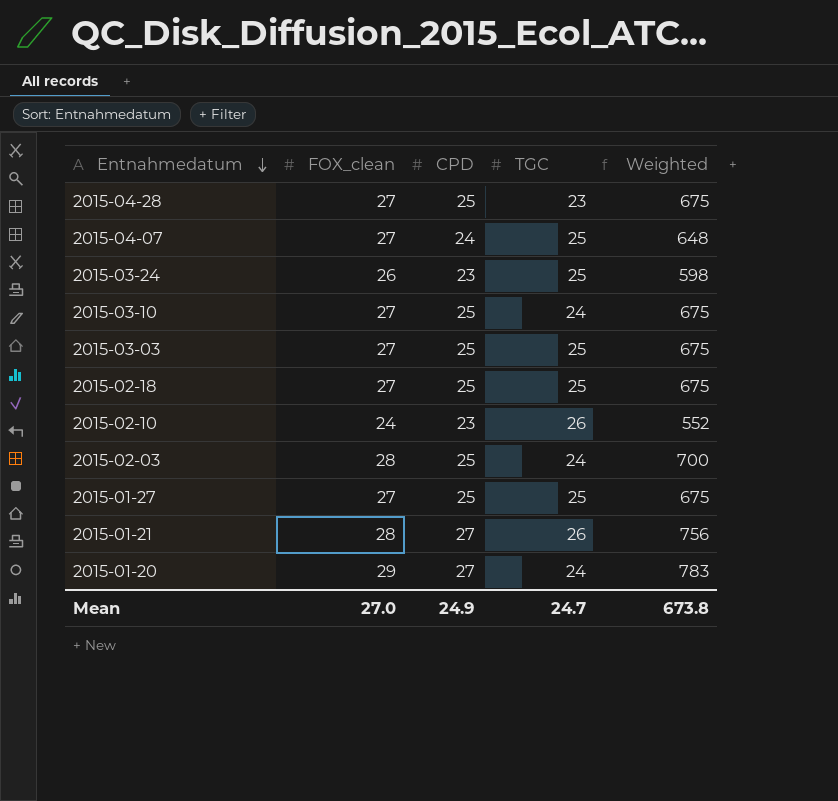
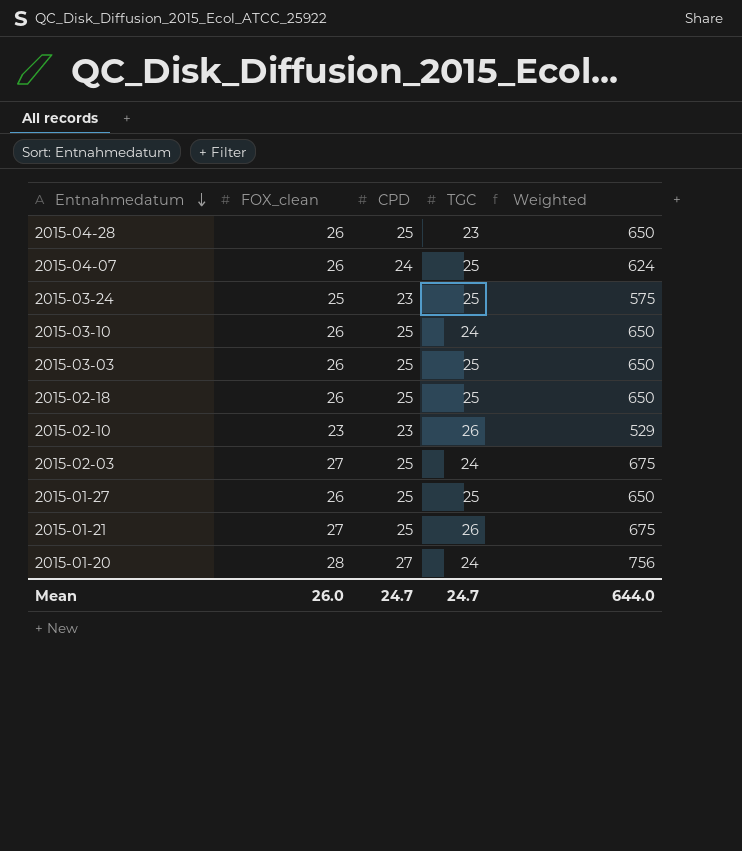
2015-04-28 | FOX_clean: 27 -> 26
2015-04-28 | Weighted: 675 -> 650
2015-04-07 | FOX_clean: 27 -> 26
2015-04-07 | Weighted: 648 -> 624
2015-03-24 | FOX_clean: 26 -> 25
2015-03-24 | Weighted: 598 -> 575
2015-03-10 | FOX_clean: 27 -> 26
2015-03-10 | Weighted: 675 -> 650
2015-03-03 | FOX_clean: 27 -> 26
2015-03-03 | Weighted: 675 -> 650
2015-02-18 | FOX_clean: 27 -> 26
2015-02-18 | Weighted: 675 -> 650
2015-02-10 | FOX_clean: 24 -> 23
2015-02-10 | Weighted: 552 -> 529
2015-02-03 | FOX_clean: 28 -> 27
2015-02-03 | Weighted: 700 -> 675
2015-01-27 | FOX_clean: 27 -> 26
2015-01-27 | Weighted: 675 -> 650
2015-01-21 | FOX_clean: 28 -> 27
2015-01-21 | CPD: 27 -> 25
2015-01-21 | Weighted: 756 -> 675
2015-01-20 | FOX_clean: 29 -> 28
2015-01-20 | Weighted: 783 -> 756
Mean | FOX_clean: 27.0 -> 26.0
Mean | CPD: 24.9 -> 24.7
Mean | Weighted: 673.8 -> 644.0

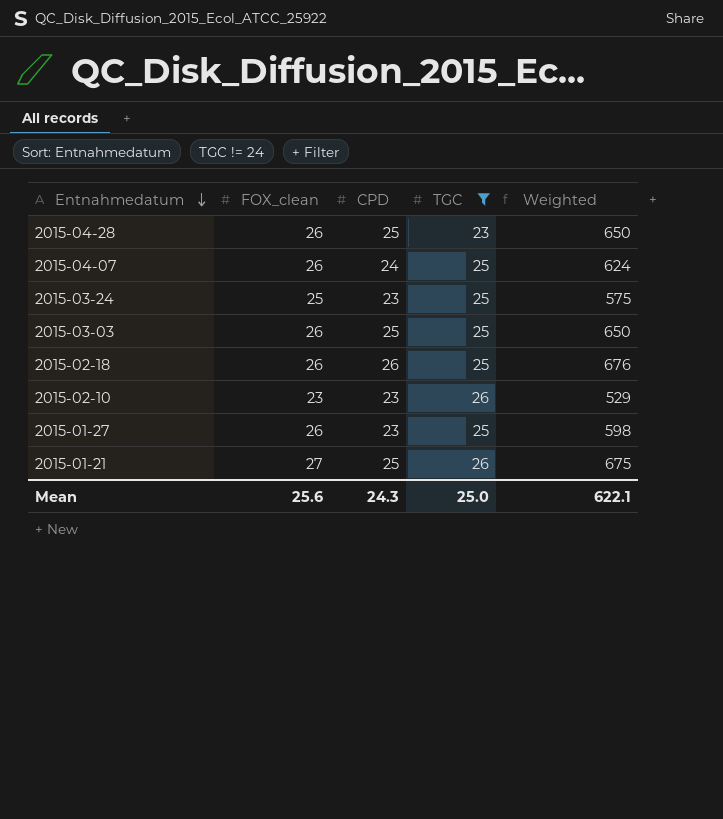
filter: none -> TGC != 24
2015-02-18 | CPD: 25 -> 26
2015-02-18 | Weighted: 650 -> 676
2015-01-27 | CPD: 25 -> 23
2015-01-27 | Weighted: 650 -> 598
Mean | FOX_clean: 26.0 -> 25.6
Mean | CPD: 24.7 -> 24.3
Mean | TGC: 24.7 -> 25.0
Mean | Weighted: 644.0 -> 622.1

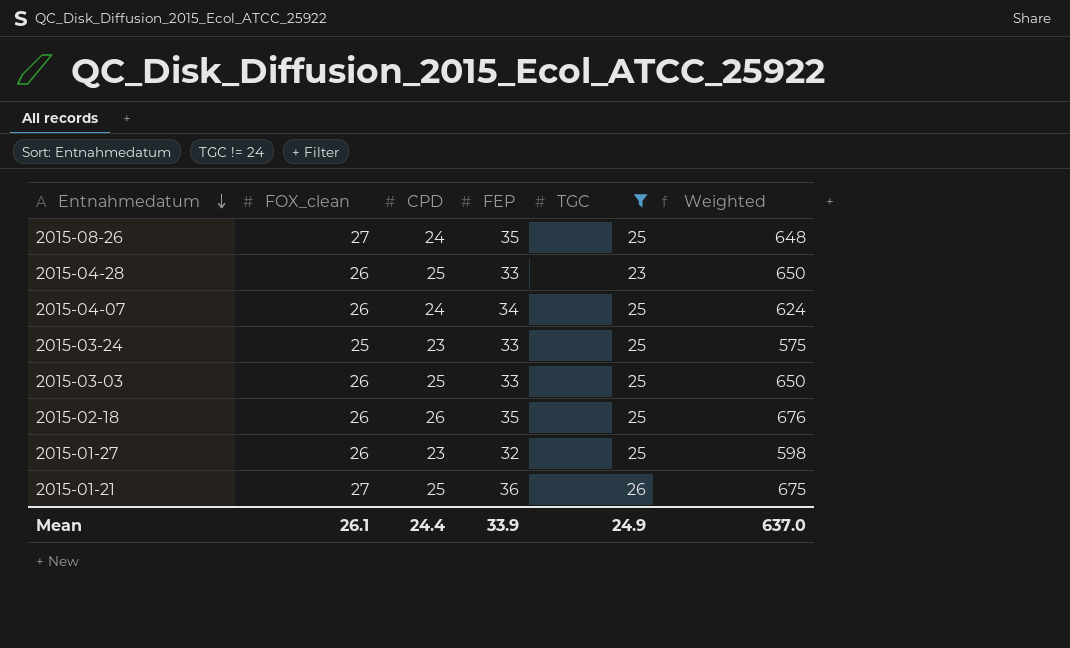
column FEP | position: none -> 4
row 2015-02-10: 23 | 23 | 26 | 529 -> none
row 2015-08-26: none -> 27 | 24 | 35 | 25 | 648
Mean | FOX_clean: 25.6 -> 26.1
Mean | CPD: 24.3 -> 24.4
Mean | TGC: 25.0 -> 24.9
Mean | Weighted: 622.1 -> 637.0

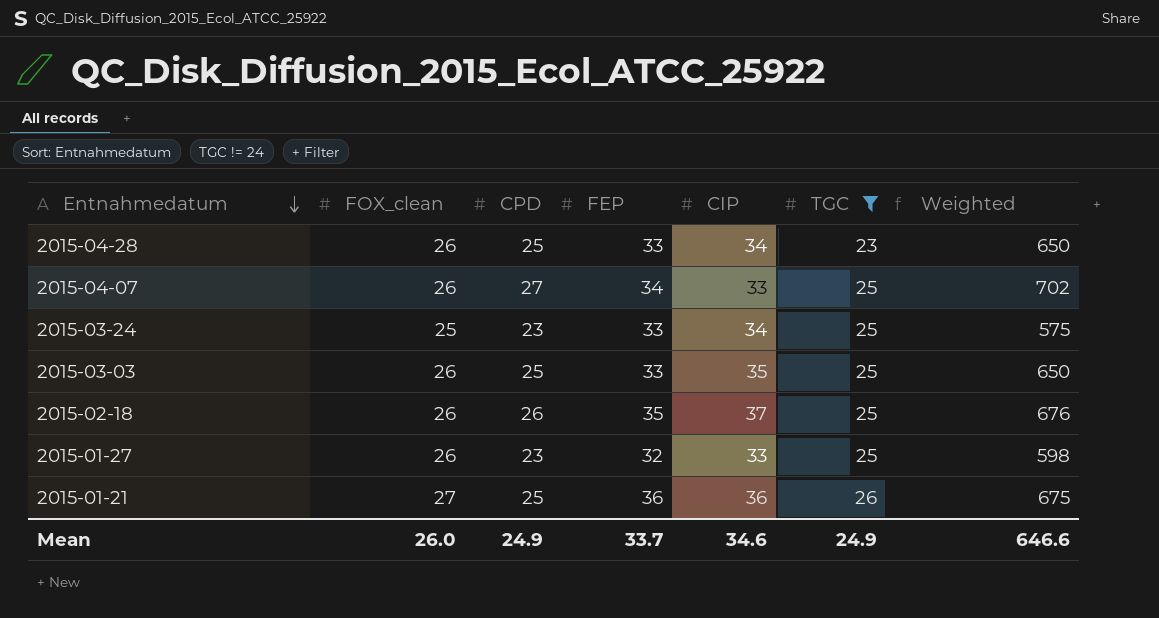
column CIP | position: none -> 5
row 2015-08-26: 27 | 24 | 35 | 25 | 648 -> none
2015-04-07 | CPD: 24 -> 27
2015-04-07 | Weighted: 624 -> 702
Mean | FOX_clean: 26.1 -> 26.0
Mean | CPD: 24.4 -> 24.9
Mean | FEP: 33.9 -> 33.7
Mean | Weighted: 637.0 -> 646.6

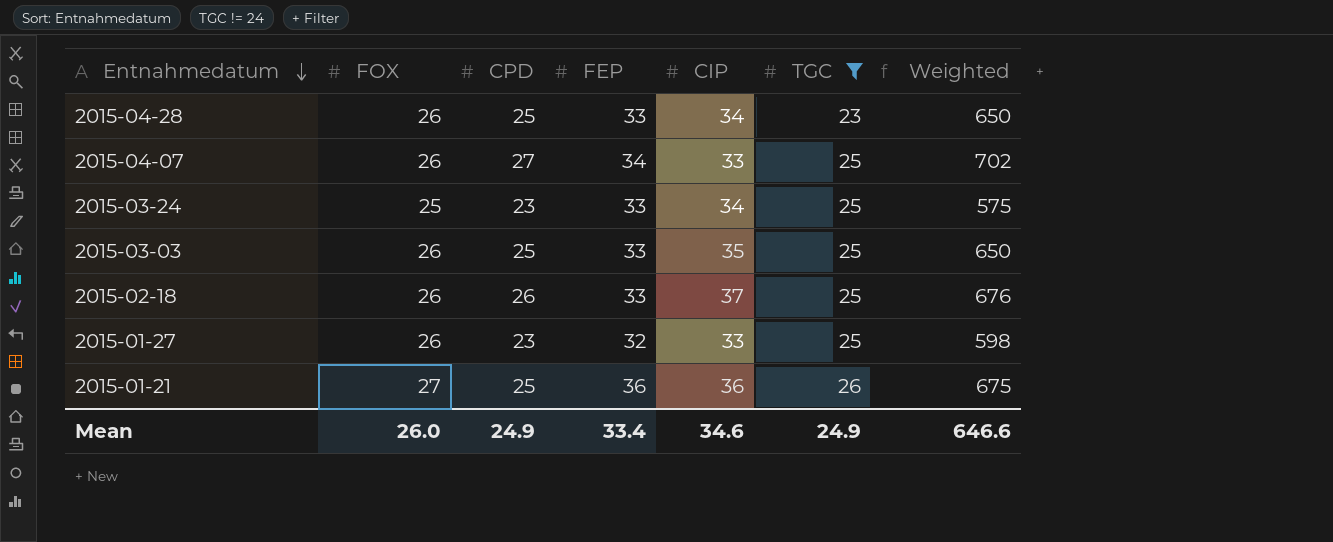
column name: FOX_clean -> FOX
2015-02-18 | FEP: 35 -> 33
Mean | FEP: 33.7 -> 33.4

